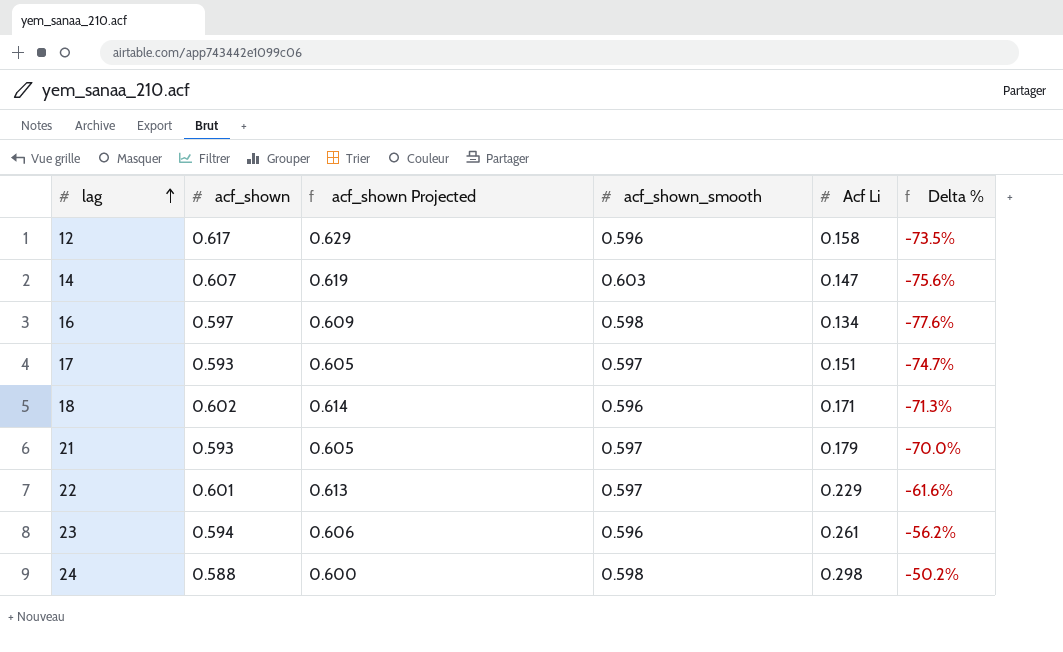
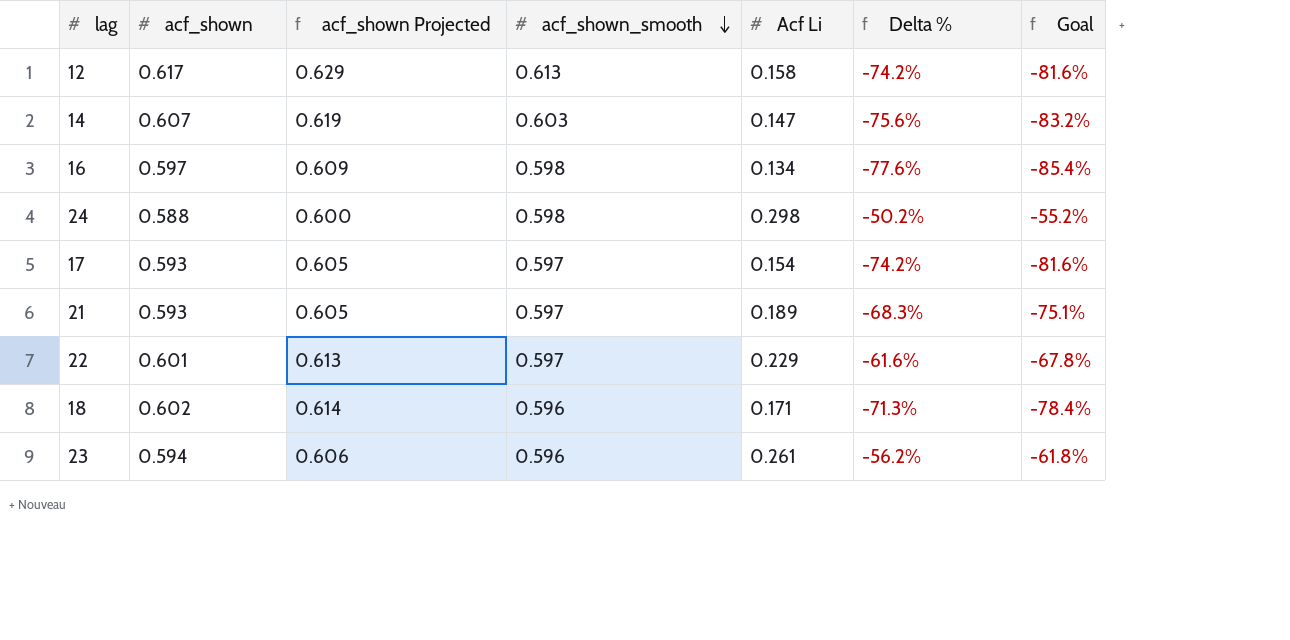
row order: lag ascending -> acf_shown_smooth descending
column Goal | formula: none -> [Delta %] * 1.1
12 | acf_shown_smooth: 0.596 -> 0.613
12 | Delta %: -73.5% -> -74.2%
17 | Acf Li: 0.151 -> 0.154
17 | Delta %: -74.7% -> -74.2%
21 | Acf Li: 0.179 -> 0.189
21 | Delta %: -70.0% -> -68.3%

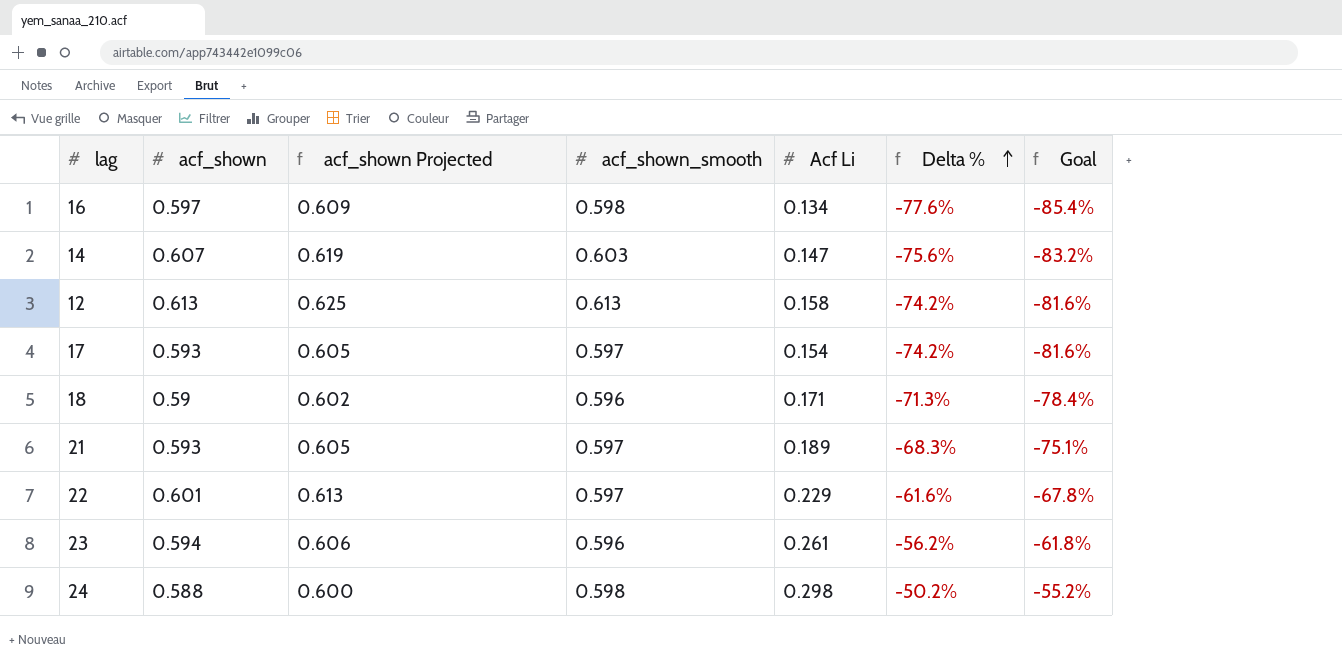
row order: acf_shown_smooth descending -> Delta % ascending
12 | acf_shown: 0.617 -> 0.613
12 | acf_shown Projected: 0.629 -> 0.625
18 | acf_shown: 0.602 -> 0.59
18 | acf_shown Projected: 0.614 -> 0.602

